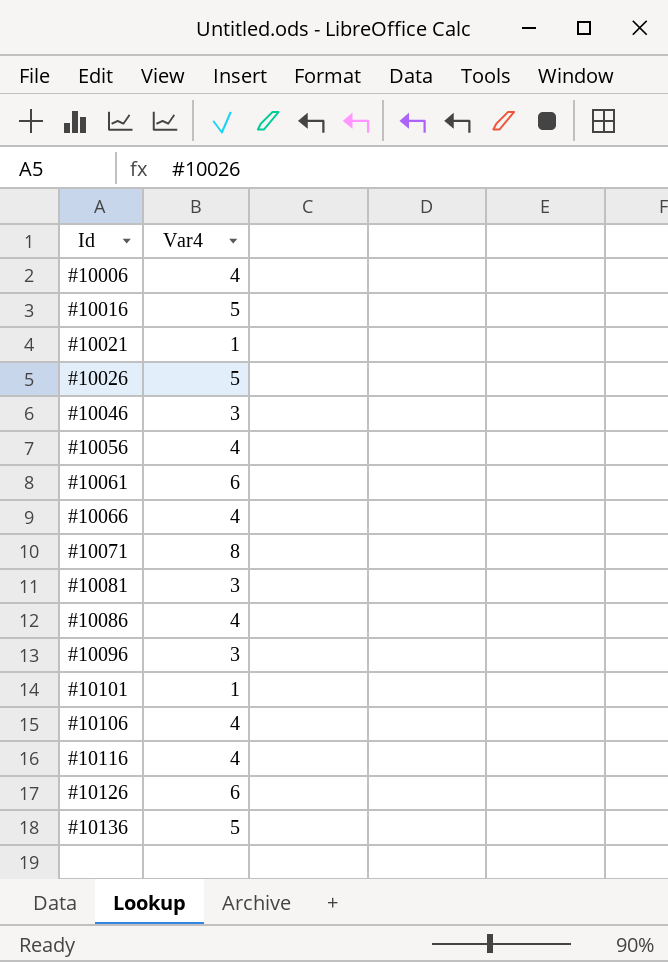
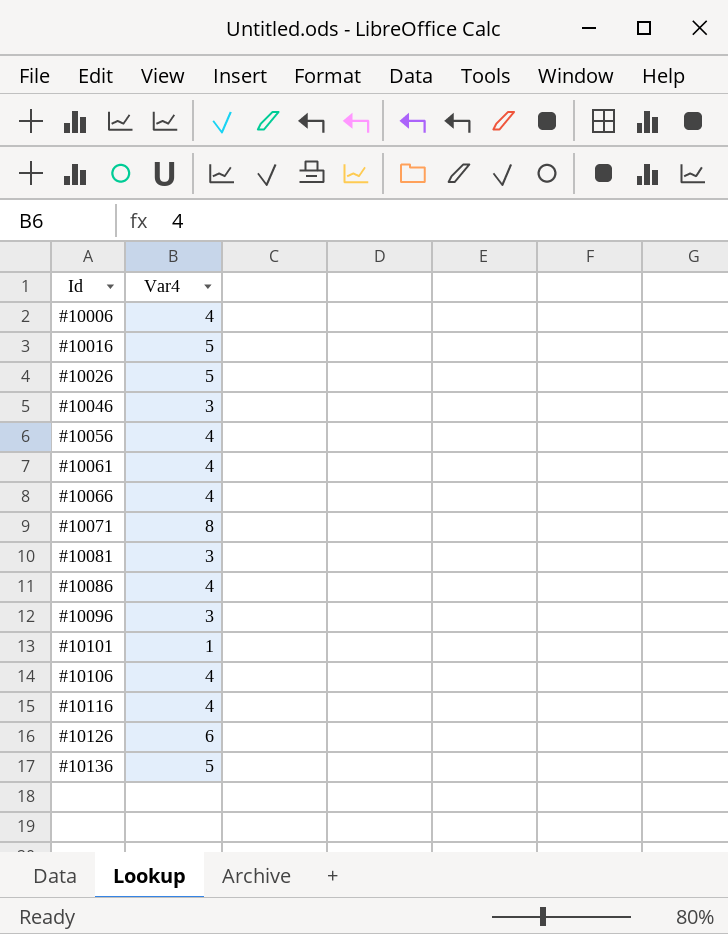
row #10021: 1 -> none
#10061 | Var4: 6 -> 4

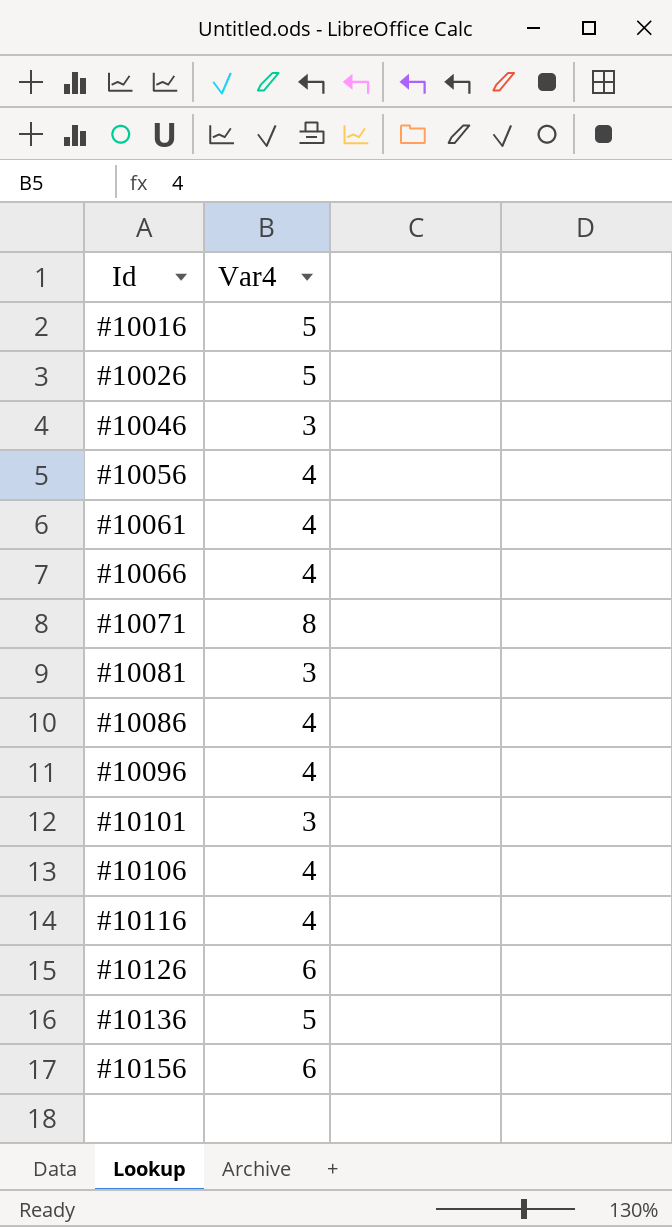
row #10006: 4 -> none
#10096 | Var4: 3 -> 4
#10101 | Var4: 1 -> 3
row #10156: none -> 6

